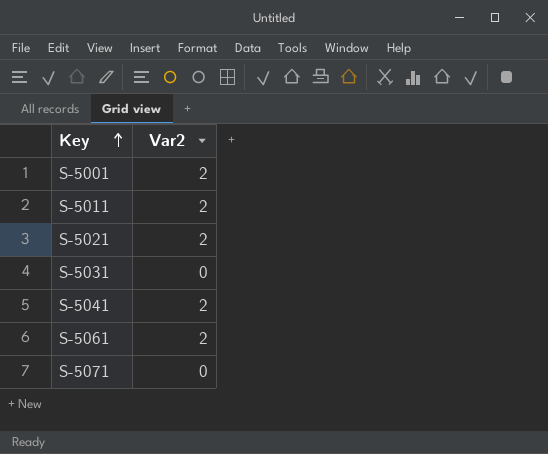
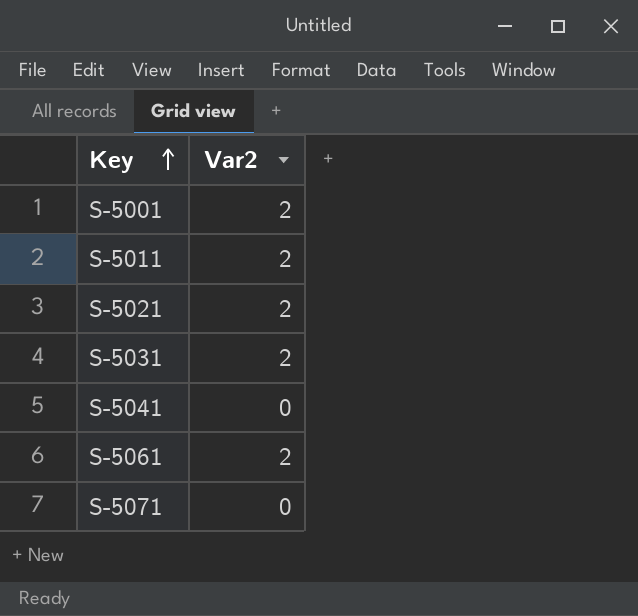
S-5031 | Var2: 0 -> 2
S-5041 | Var2: 2 -> 0

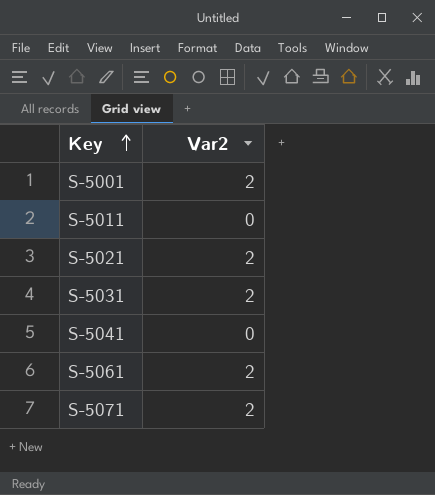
S-5011 | Var2: 2 -> 0
S-5071 | Var2: 0 -> 2

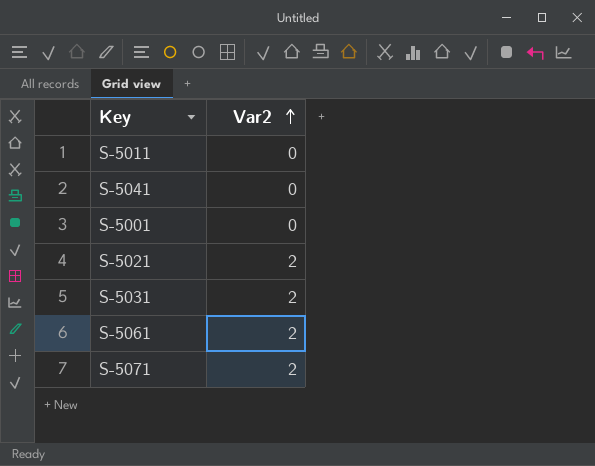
row order: Key ascending -> Var2 ascending
S-5001 | Var2: 2 -> 0

